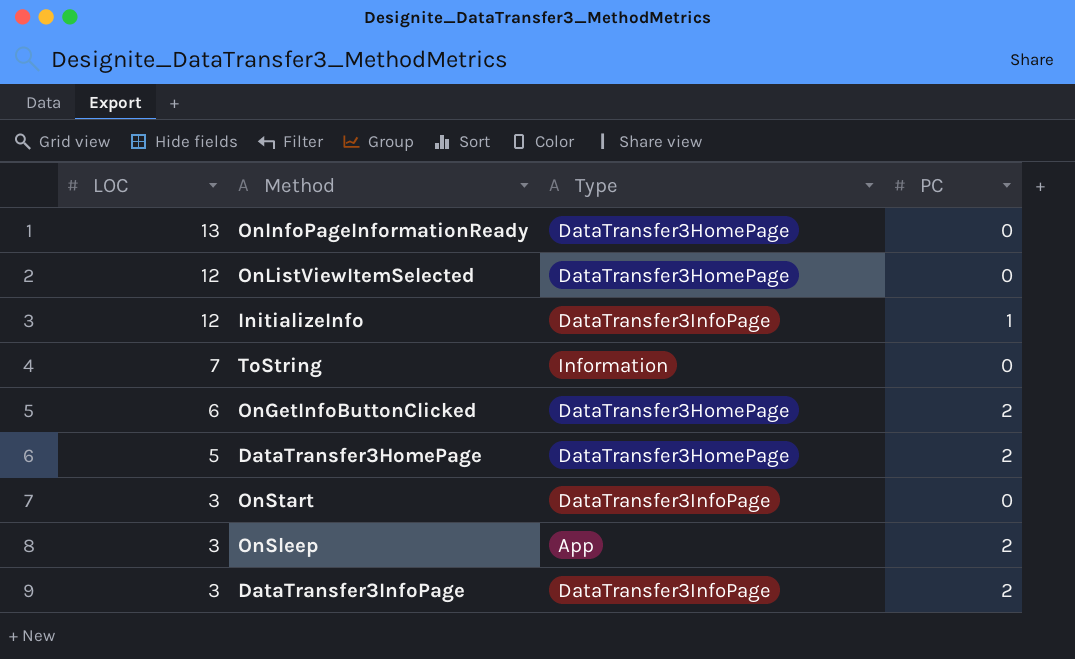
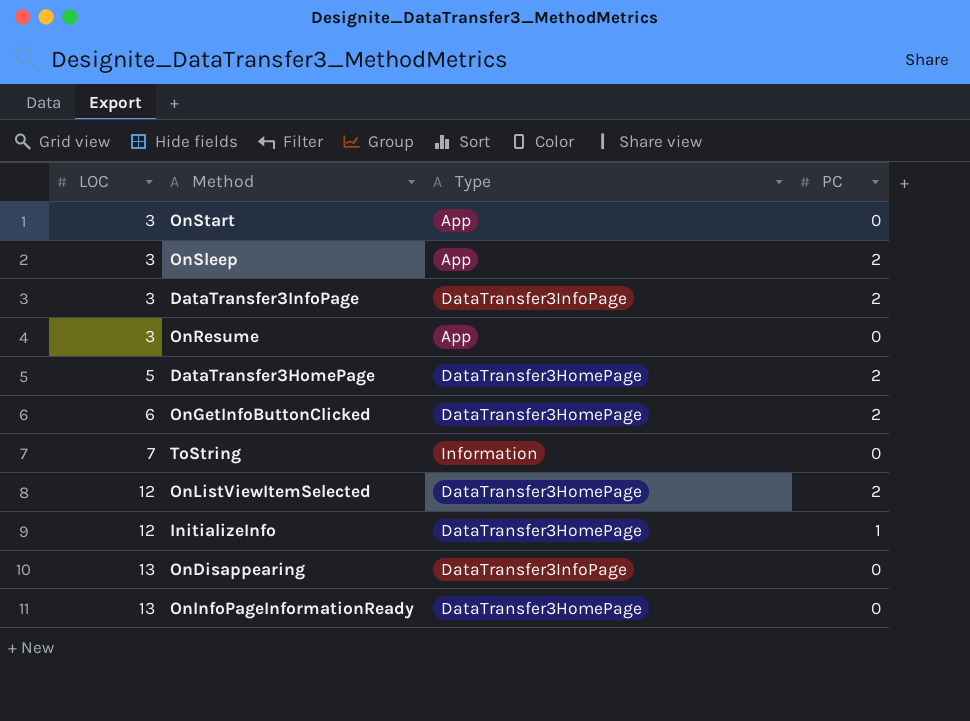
row order: LOC descending -> LOC ascending
OnStart | Type: DataTransfer3InfoPage -> App
row OnResume: none -> 3 | App | 0
OnListViewItemSelected | PC: 0 -> 2
InitializeInfo | Type: DataTransfer3InfoPage -> DataTransfer3HomePage
row OnDisappearing: none -> 13 | DataTransfer3InfoPage | 0

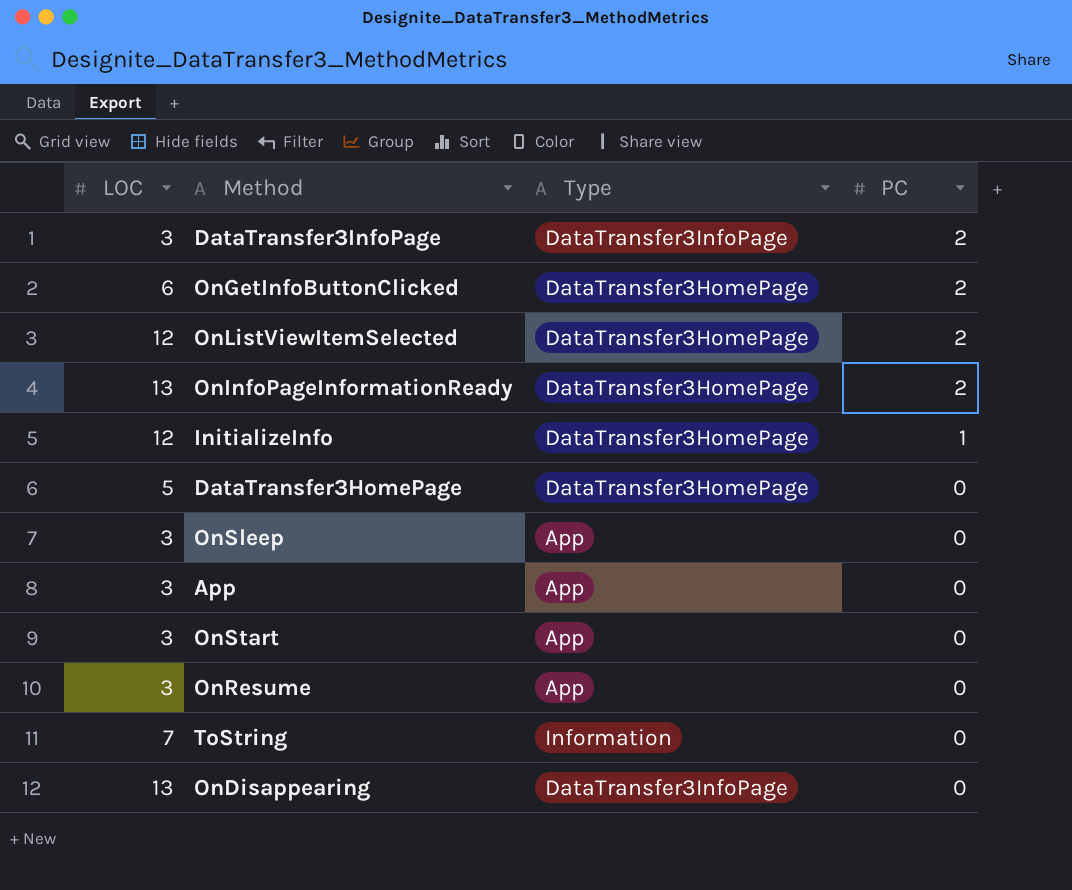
row order: LOC ascending -> PC descending
OnInfoPageInformationReady | PC: 0 -> 2
DataTransfer3HomePage | PC: 2 -> 0
OnSleep | PC: 2 -> 0
row App: none -> 3 | App | 0

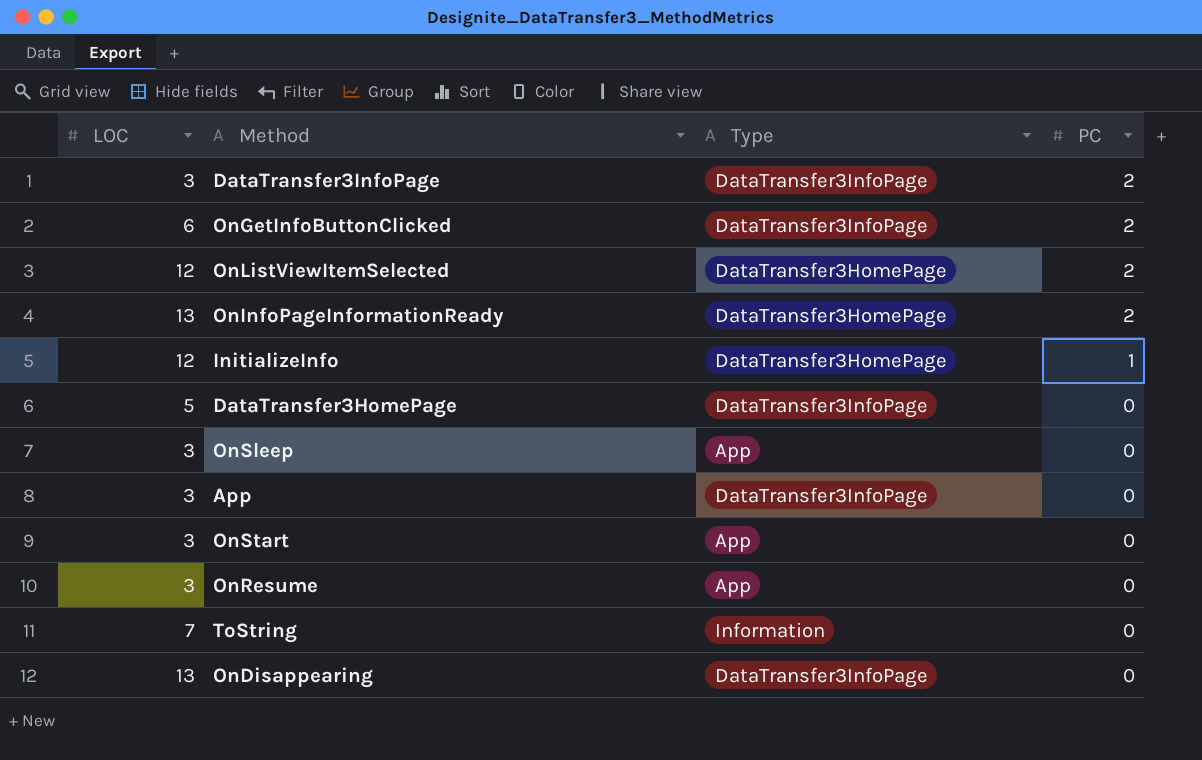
OnGetInfoButtonClicked | Type: DataTransfer3HomePage -> DataTransfer3InfoPage
DataTransfer3HomePage | Type: DataTransfer3HomePage -> DataTransfer3InfoPage
App | Type: App -> DataTransfer3InfoPage

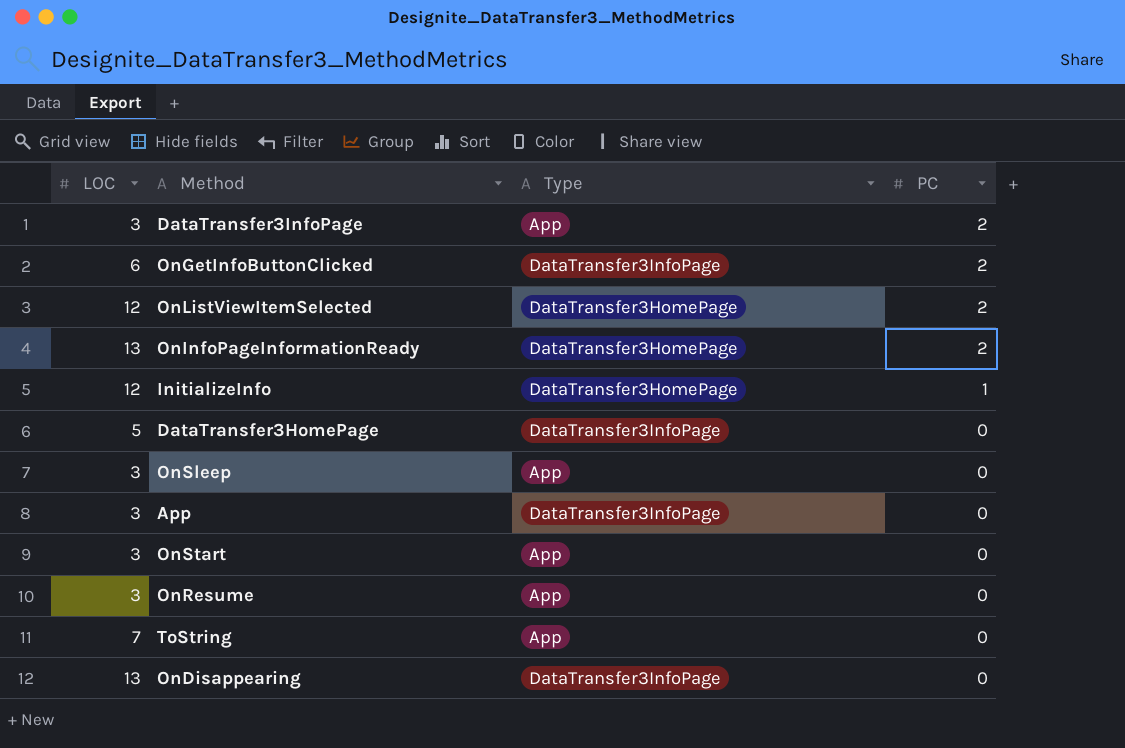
DataTransfer3InfoPage | Type: DataTransfer3InfoPage -> App
ToString | Type: Information -> App

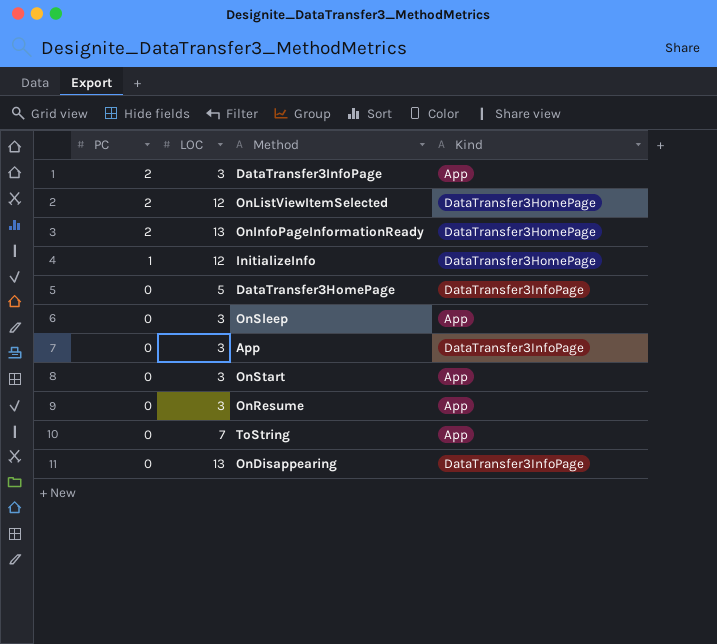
column PC | position: 4 -> 1
column name: Type -> Kind
row OnGetInfoButtonClicked: 6 | DataTransfer3InfoPage | 2 -> none

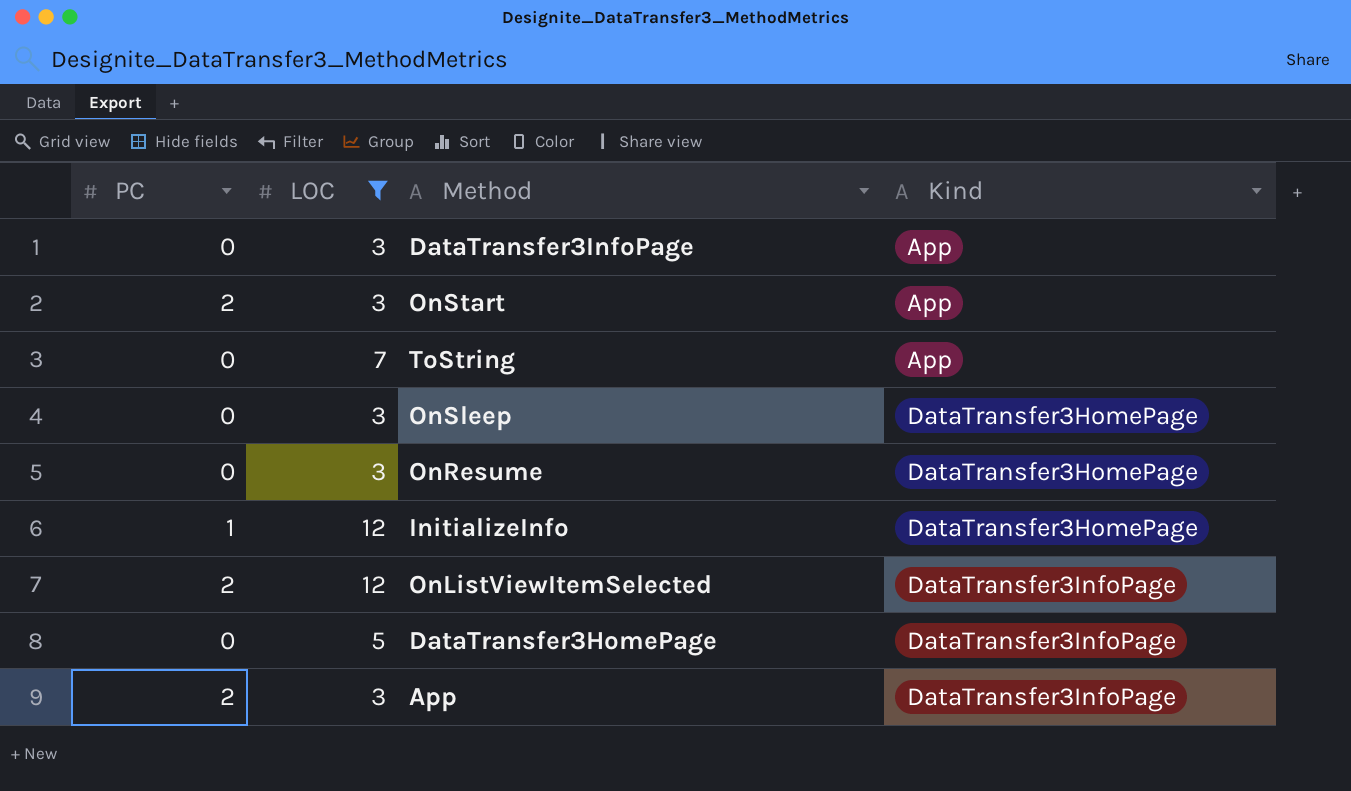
filter: none -> LOC != 13
row order: PC descending -> Kind ascending
DataTransfer3InfoPage | PC: 2 -> 0
OnStart | PC: 0 -> 2
OnSleep | Kind: App -> DataTransfer3HomePage
OnResume | Kind: App -> DataTransfer3HomePage
OnListViewItemSelected | Kind: DataTransfer3HomePage -> DataTransfer3InfoPage
App | PC: 0 -> 2

